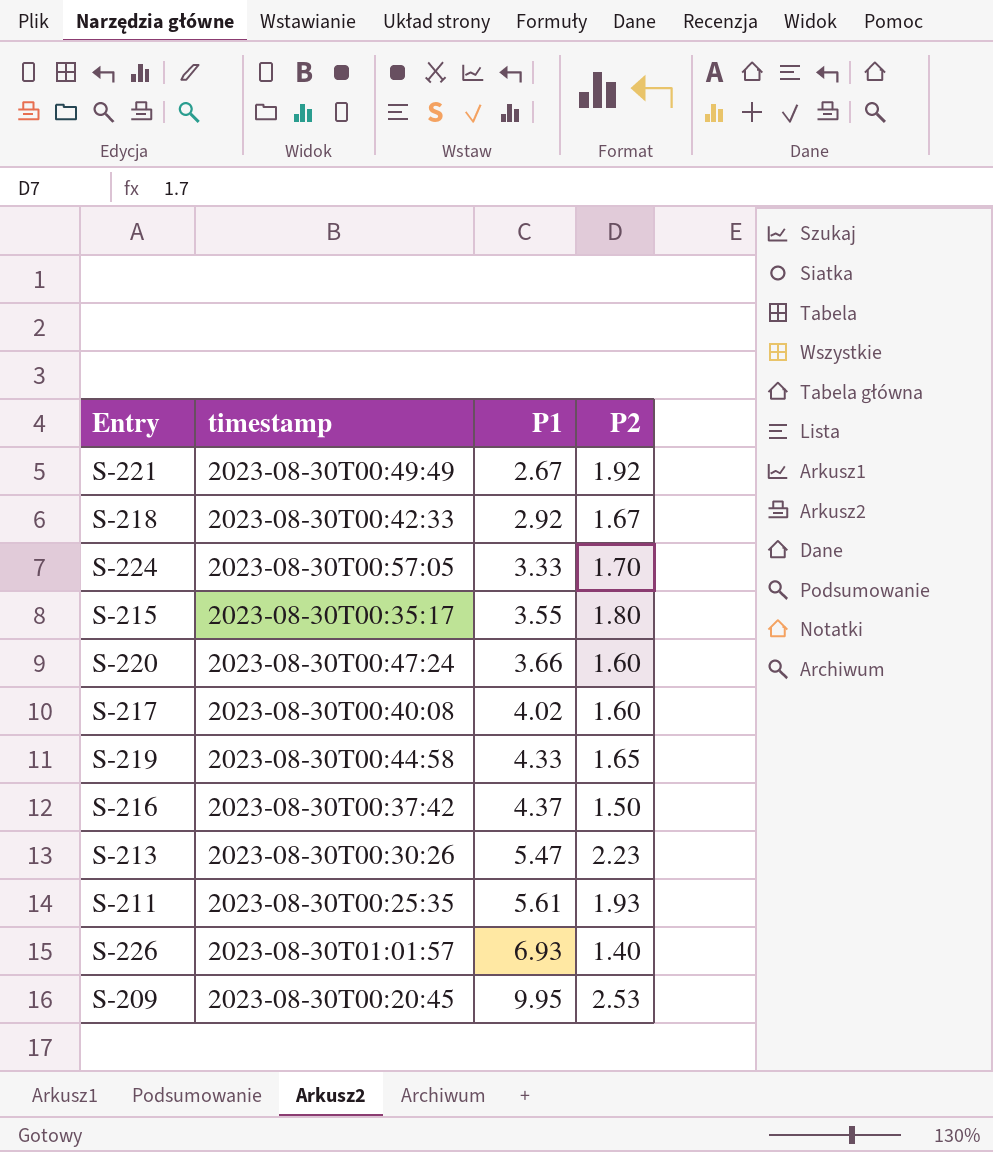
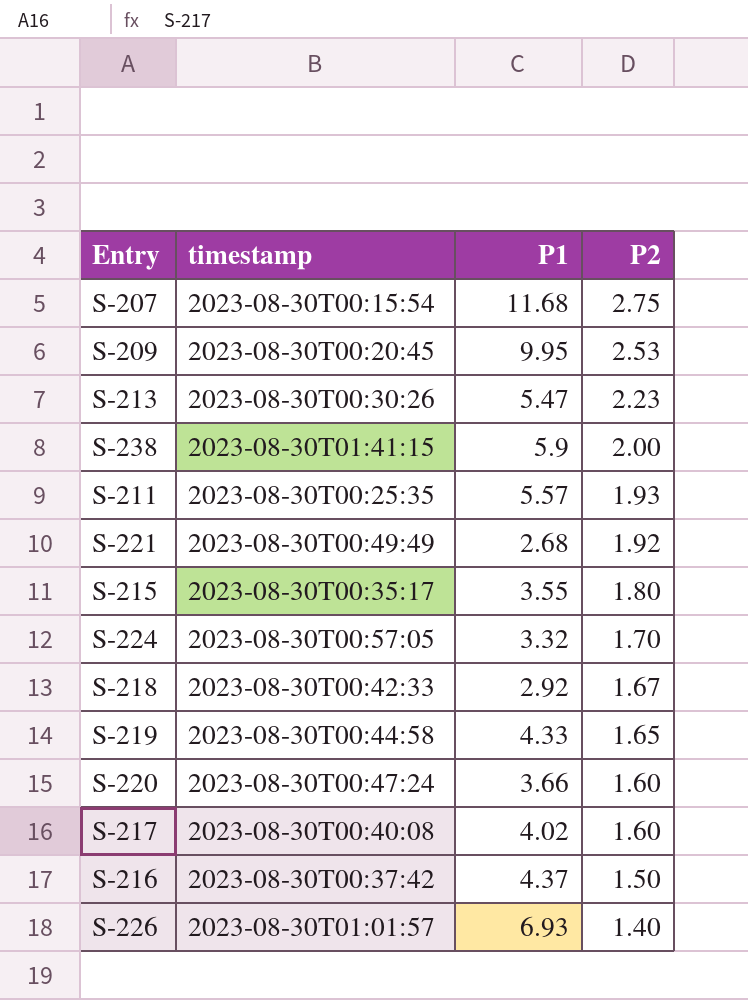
row order: P1 ascending -> P2 descending
row S-207: none -> 2023-08-30T00:15:54 | 11.68 | 2.75
row S-238: none -> 2023-08-30T01:41:15 | 5.9 | 2.00
S-211 | P1: 5.61 -> 5.57
S-221 | P1: 2.67 -> 2.68
S-224 | P1: 3.33 -> 3.32

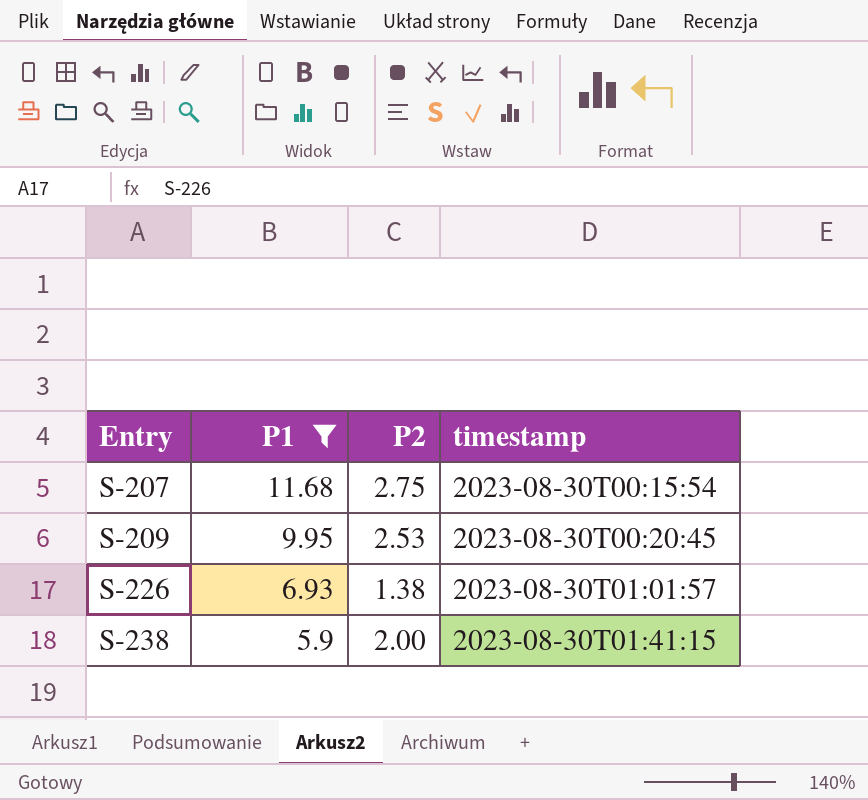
filter: none -> P1 >= 5.9
row order: P2 descending -> Entry ascending
column timestamp | position: 2 -> 4
S-226 | P2: 1.40 -> 1.38

